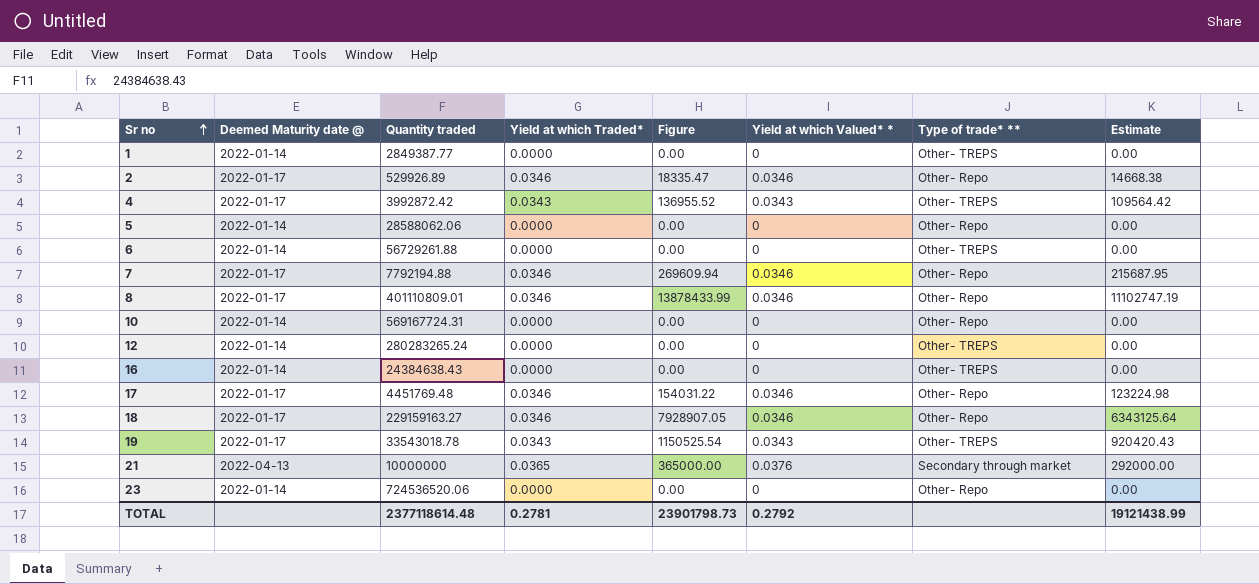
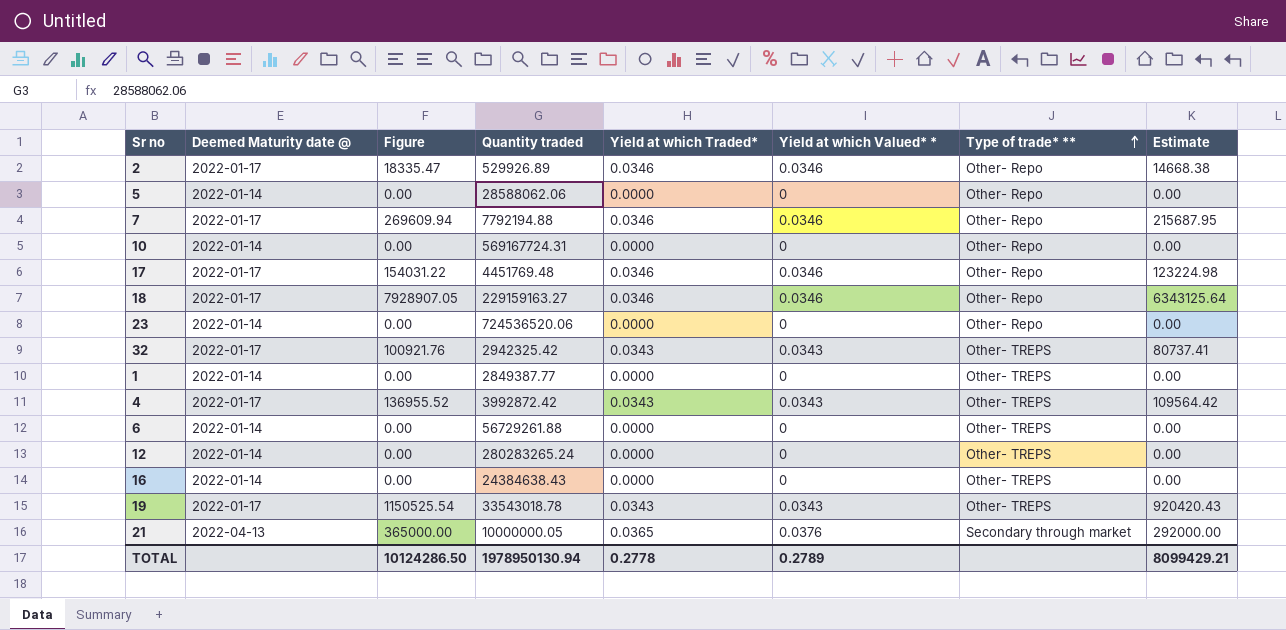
row order: Sr no ascending -> Type of trade* ** ascending
column Figure | position: 5 -> 3
row 8: 2022-01-17 | 401110809.01 | 0.0346 | 13878433.99 | 0.0346 | Other- Repo | 11102747.19 -> none
row 32: none -> 2022-01-17 | 100921.76 | 2942325.42 | 0.0343 | 0.0343 | Other- TREPS | 80737.41
21 | Quantity traded: 10000000 -> 10000000.05
TOTAL | Figure: 23901798.73 -> 10124286.50
TOTAL | Quantity traded: 2377118614.48 -> 1978950130.94
TOTAL | Yield at which Traded*: 0.2781 -> 0.2778
TOTAL | Yield at which Valued* *: 0.2792 -> 0.2789
TOTAL | Estimate: 19121438.99 -> 8099429.21

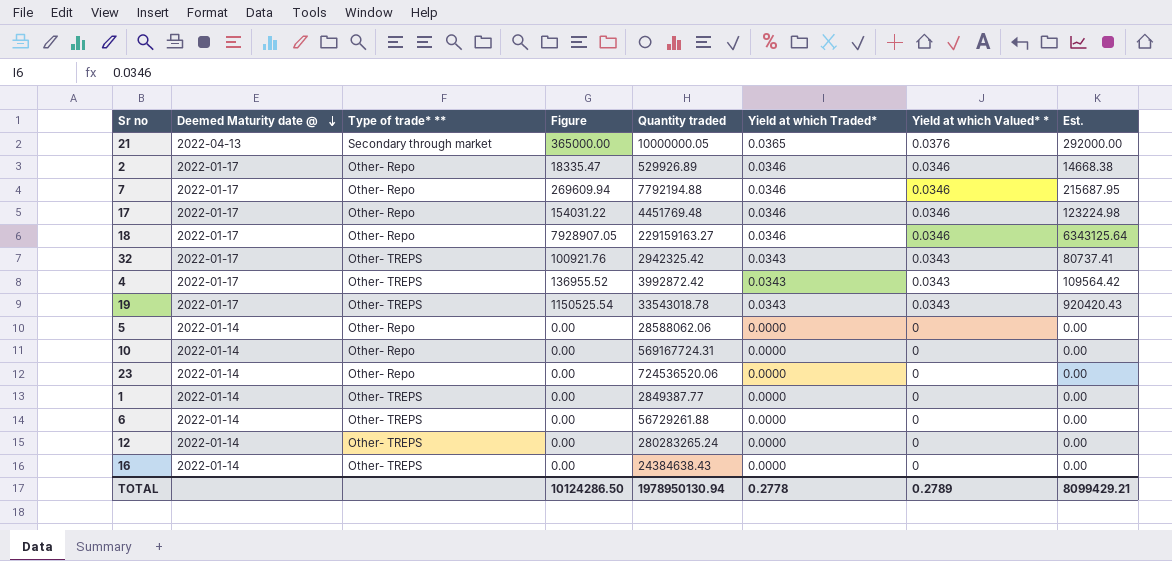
row order: Type of trade* ** ascending -> Deemed Maturity date @ descending
column Type of trade* ** | position: 7 -> 3
column name: Estimate -> Est.

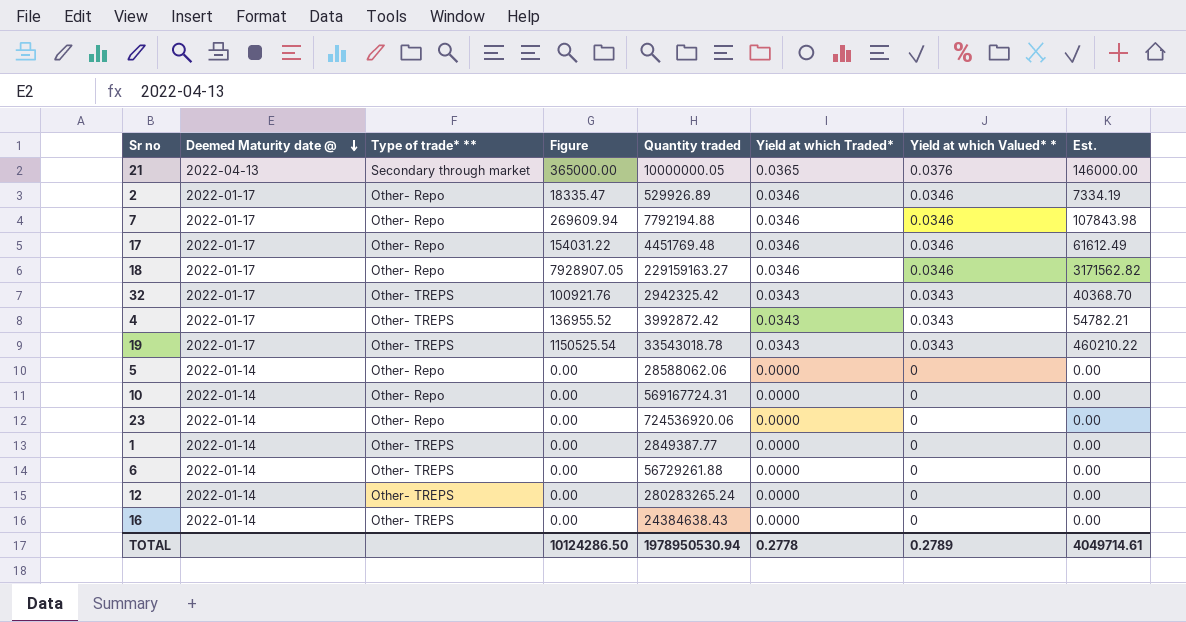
column Est. | formula: [Figure] * 0.8 -> [Figure] * 0.4
23 | Quantity traded: 724536520.06 -> 724536920.06
TOTAL | Quantity traded: 1978950130.94 -> 1978950530.94
TOTAL | Est.: 8099429.21 -> 4049714.61

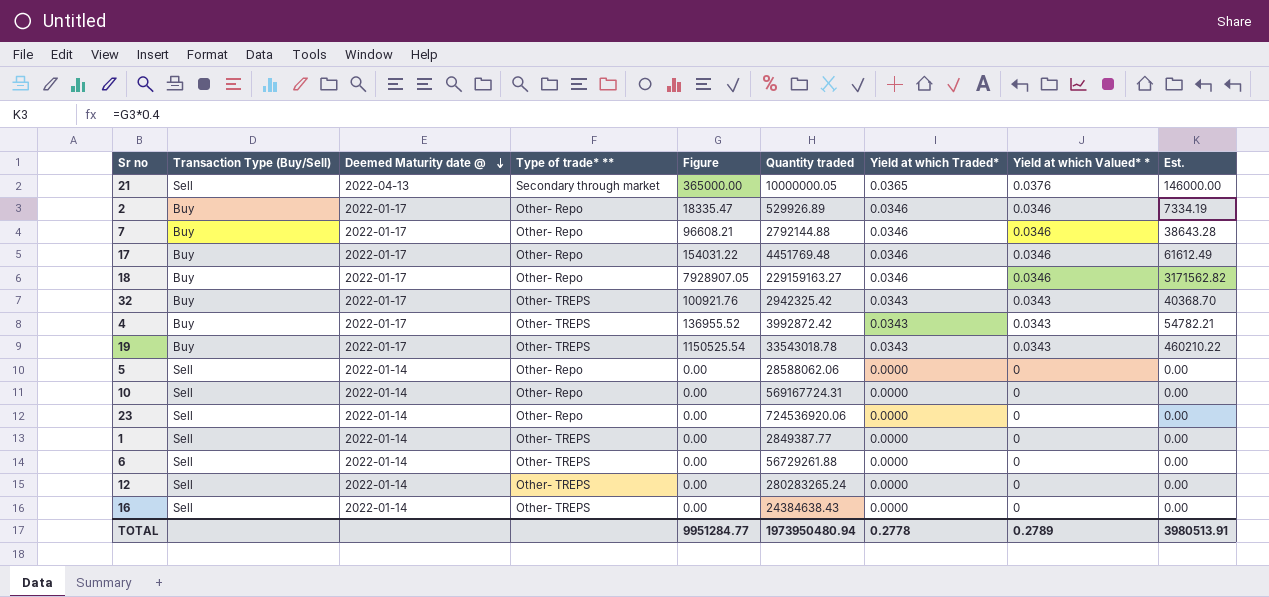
column Transaction Type (Buy/Sell) | position: none -> 2
7 | Figure: 269609.94 -> 96608.21
7 | Quantity traded: 7792194.88 -> 2792144.88
7 | Est.: 107843.98 -> 38643.28
TOTAL | Figure: 10124286.50 -> 9951284.77
TOTAL | Quantity traded: 1978950530.94 -> 1973950480.94
TOTAL | Est.: 4049714.61 -> 3980513.91

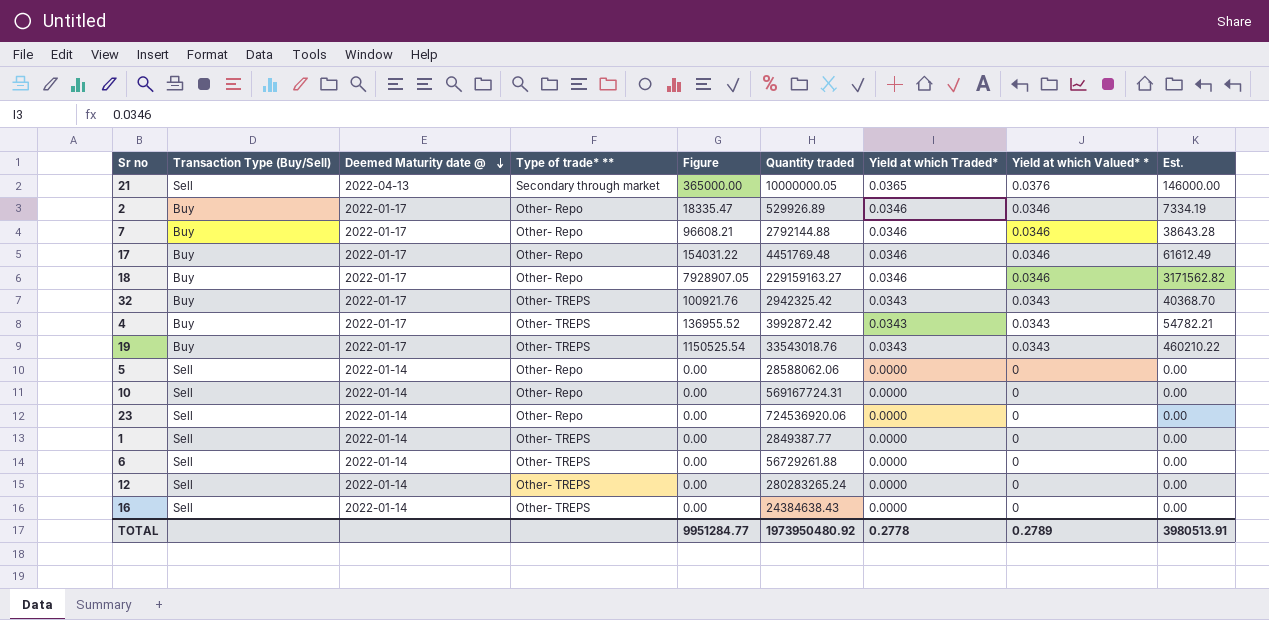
19 | Quantity traded: 33543018.78 -> 33543018.76
TOTAL | Quantity traded: 1973950480.94 -> 1973950480.92

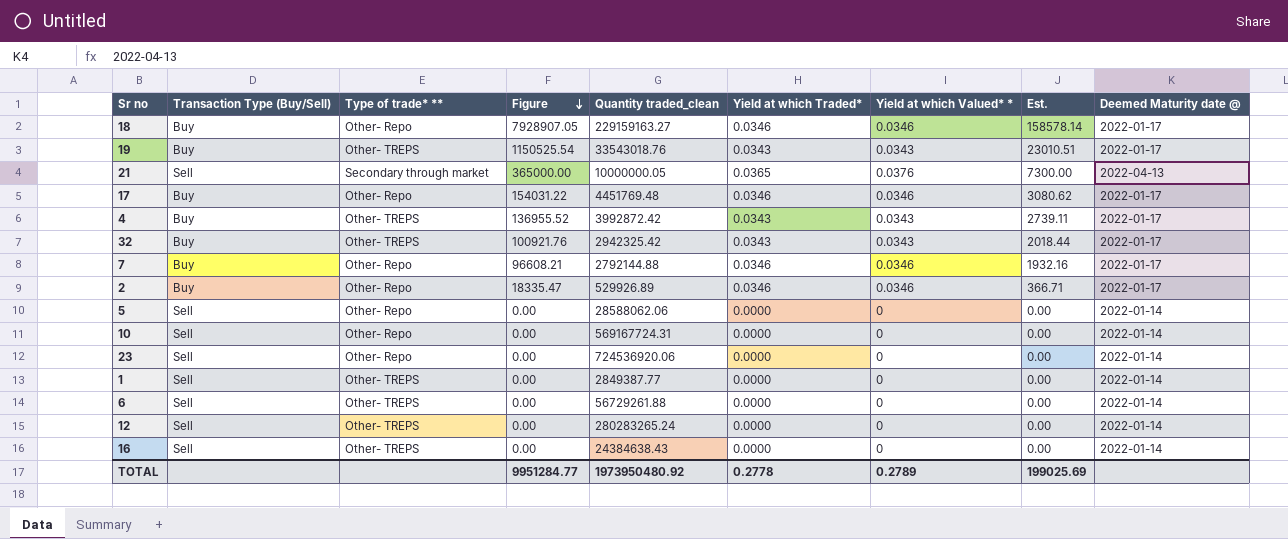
row order: Deemed Maturity date @ descending -> Figure descending
column name: Quantity traded -> Quantity traded_clean
column Est. | formula: [Figure] * 0.4 -> [Figure] * 0.02
column Deemed Maturity date @ | position: 3 -> 9
TOTAL | Est.: 3980513.91 -> 199025.69

